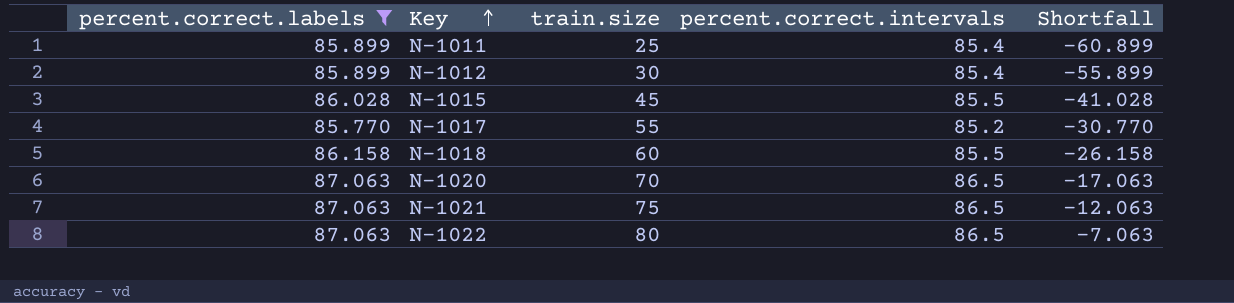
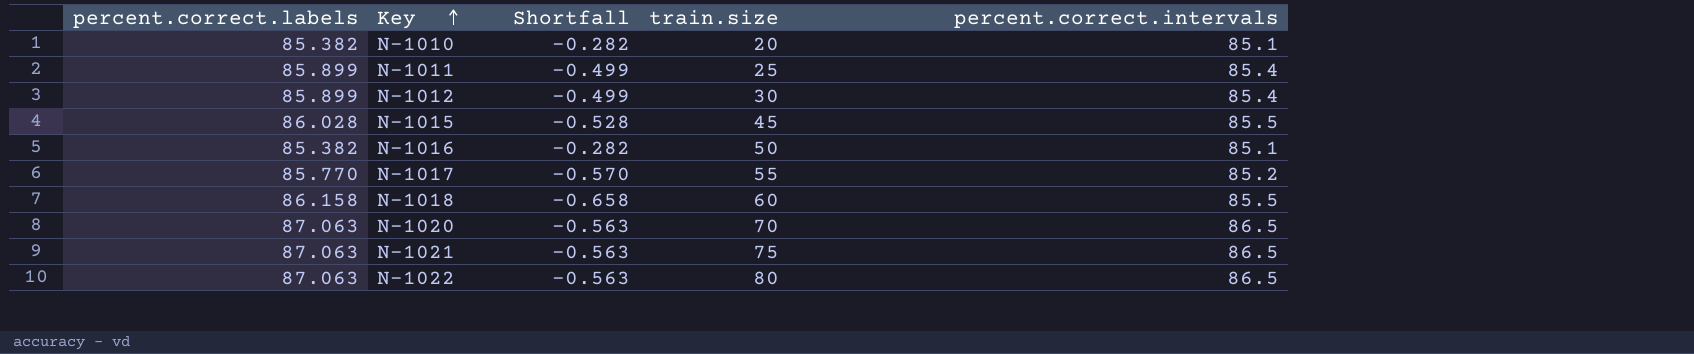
filter: percent.correct.labels != 85.382 -> none
column Shortfall | formula: [train.size] - [percent.correct.labels] -> [percent.correct.intervals] - [percent.correct.labels]
column Shortfall | position: 5 -> 3

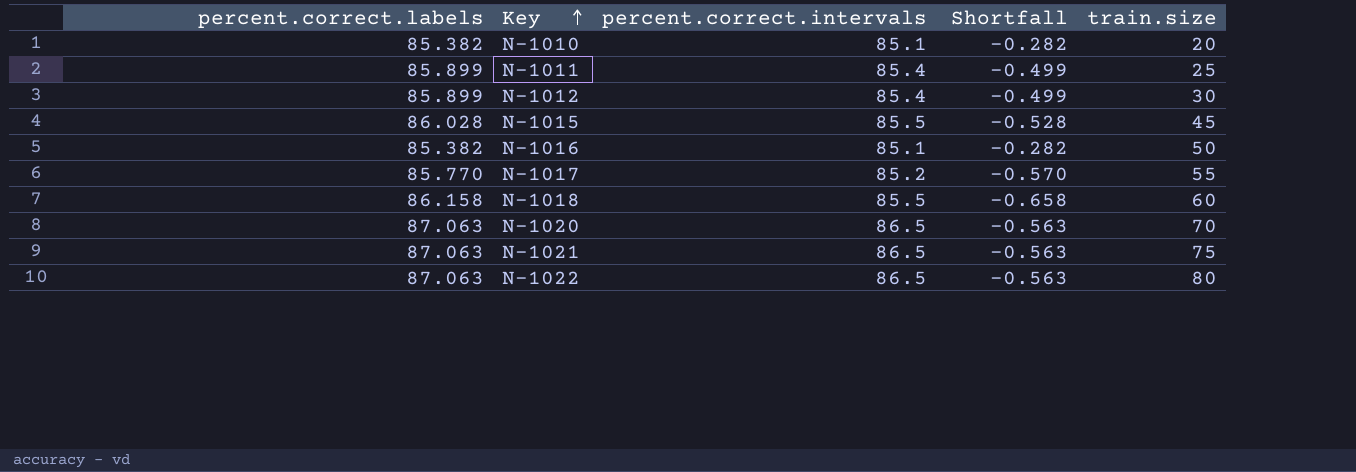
column percent.correct.intervals | position: 5 -> 3

